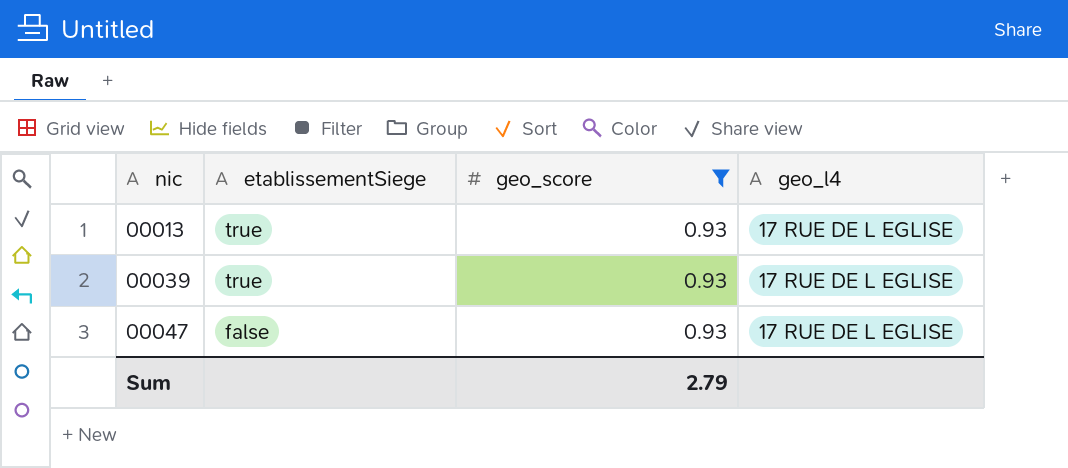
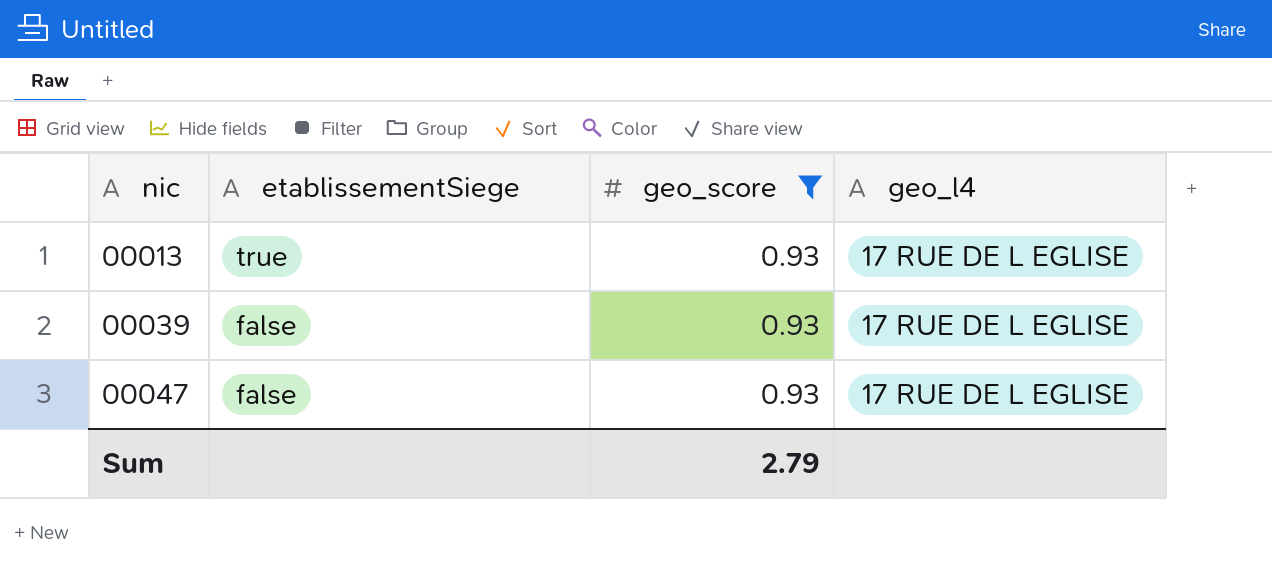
00039 | etablissementSiege: true -> false

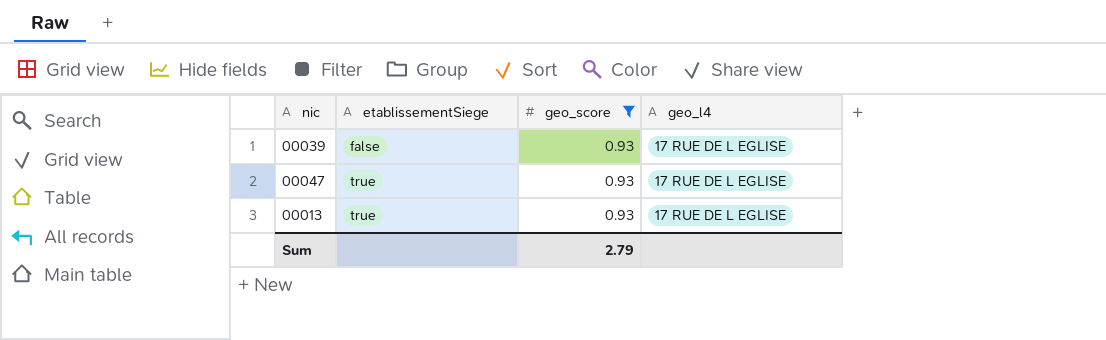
row order: nic ascending -> etablissementSiege ascending
00047 | etablissementSiege: false -> true

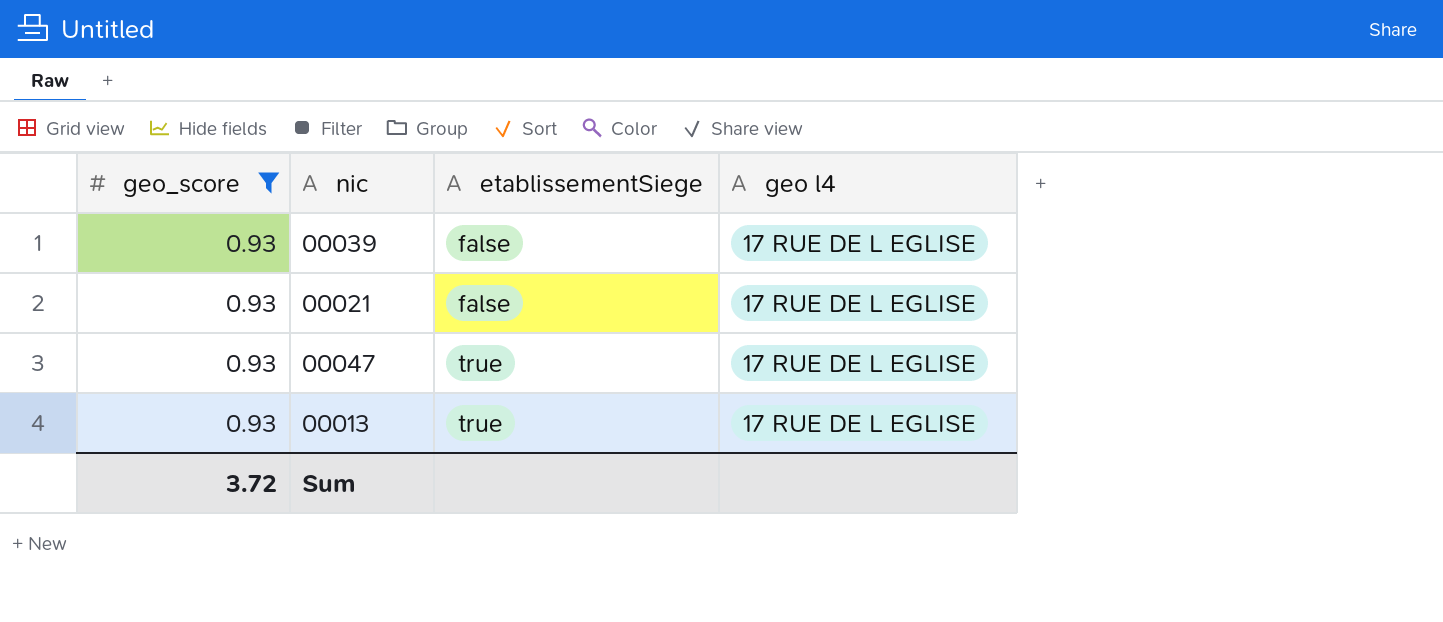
column geo_score | position: 3 -> 1
column name: geo_l4 -> geo l4
row 00021: none -> 0.93 | false | 17 RUE DE L EGLISE
Sum | geo_score: 2.79 -> 3.72

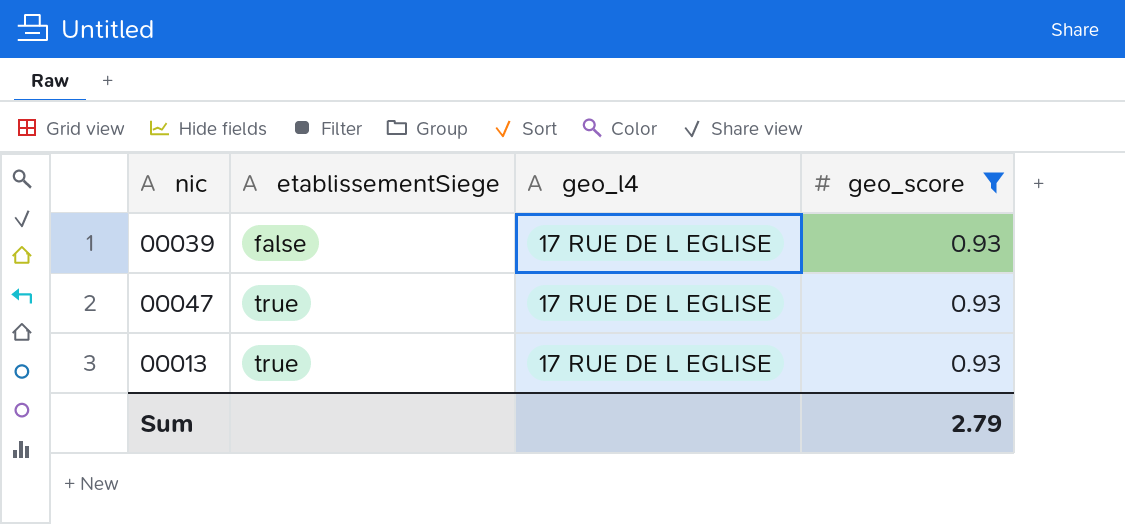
column name: geo l4 -> geo_l4
column geo_score | position: 1 -> 4
row 00021: 0.93 | false | 17 RUE DE L EGLISE -> none
Sum | geo_score: 3.72 -> 2.79

